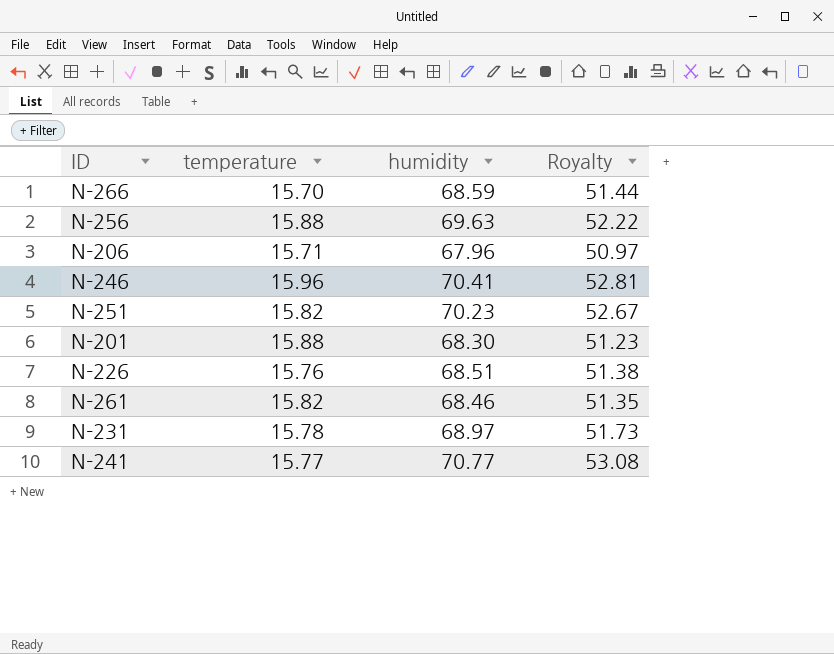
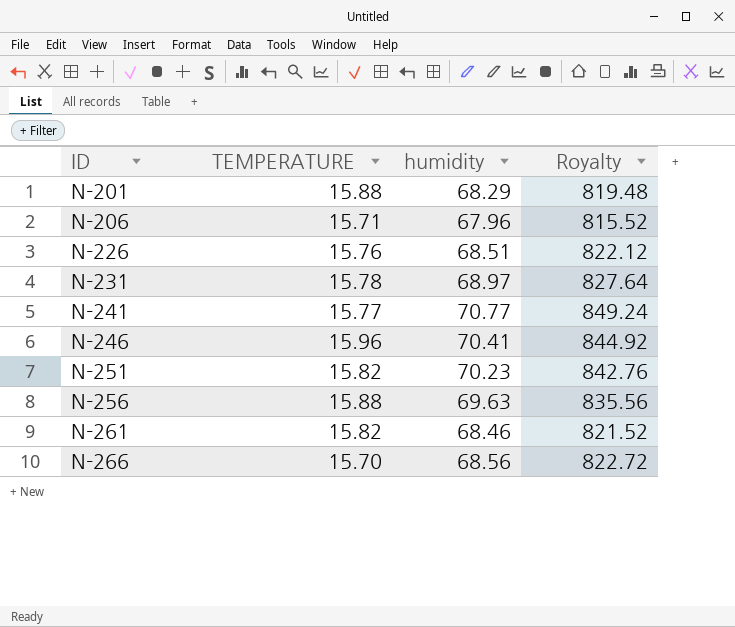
row order: none -> ID ascending
column name: temperature -> TEMPERATURE
column Royalty | formula: [humidity] * 0.75 -> [humidity] * 12
N-201 | humidity: 68.30 -> 68.29
N-266 | humidity: 68.59 -> 68.56

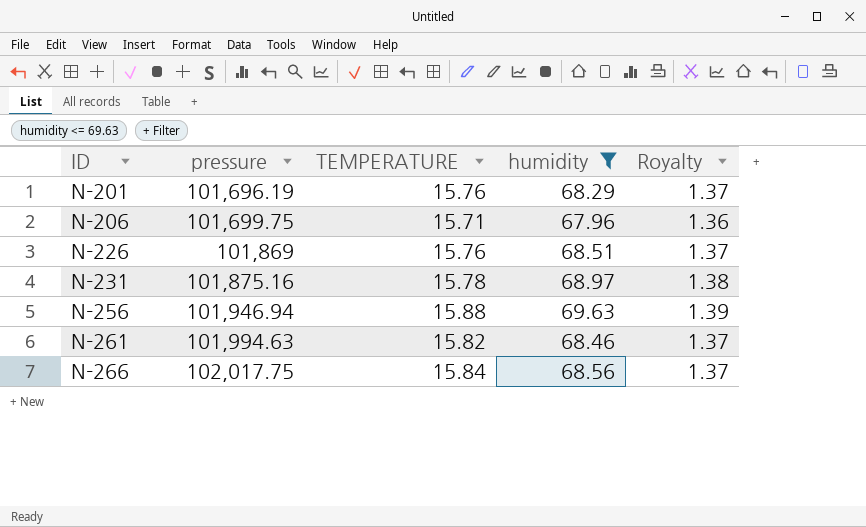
filter: none -> humidity <= 69.63
column pressure | position: none -> 2
column Royalty | formula: [humidity] * 12 -> [humidity] * 0.02
N-201 | TEMPERATURE: 15.88 -> 15.76
N-266 | TEMPERATURE: 15.70 -> 15.84

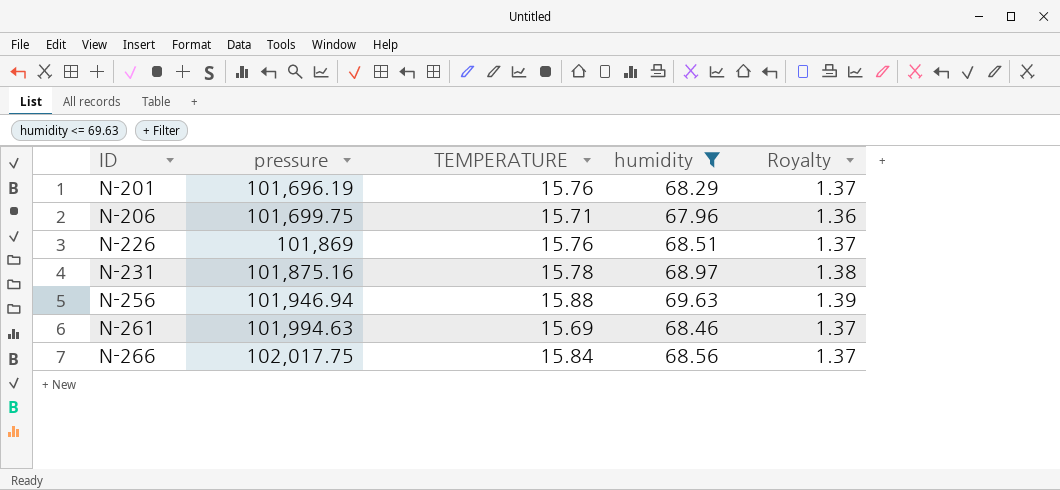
N-261 | TEMPERATURE: 15.82 -> 15.69

